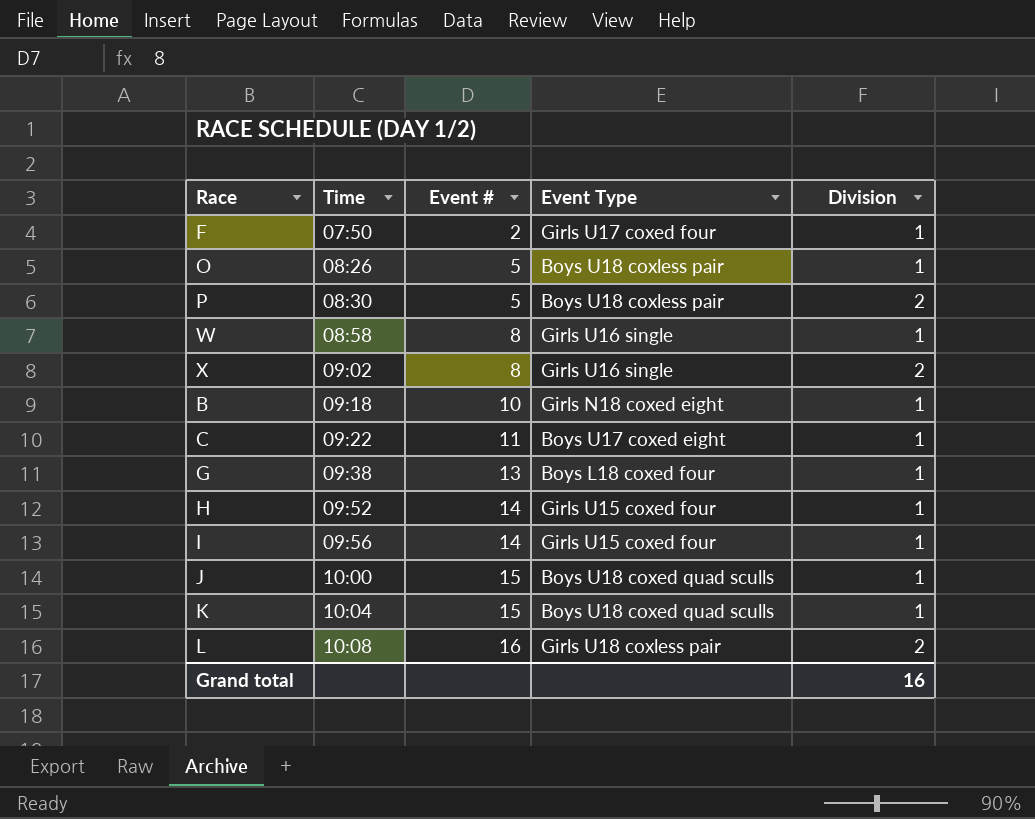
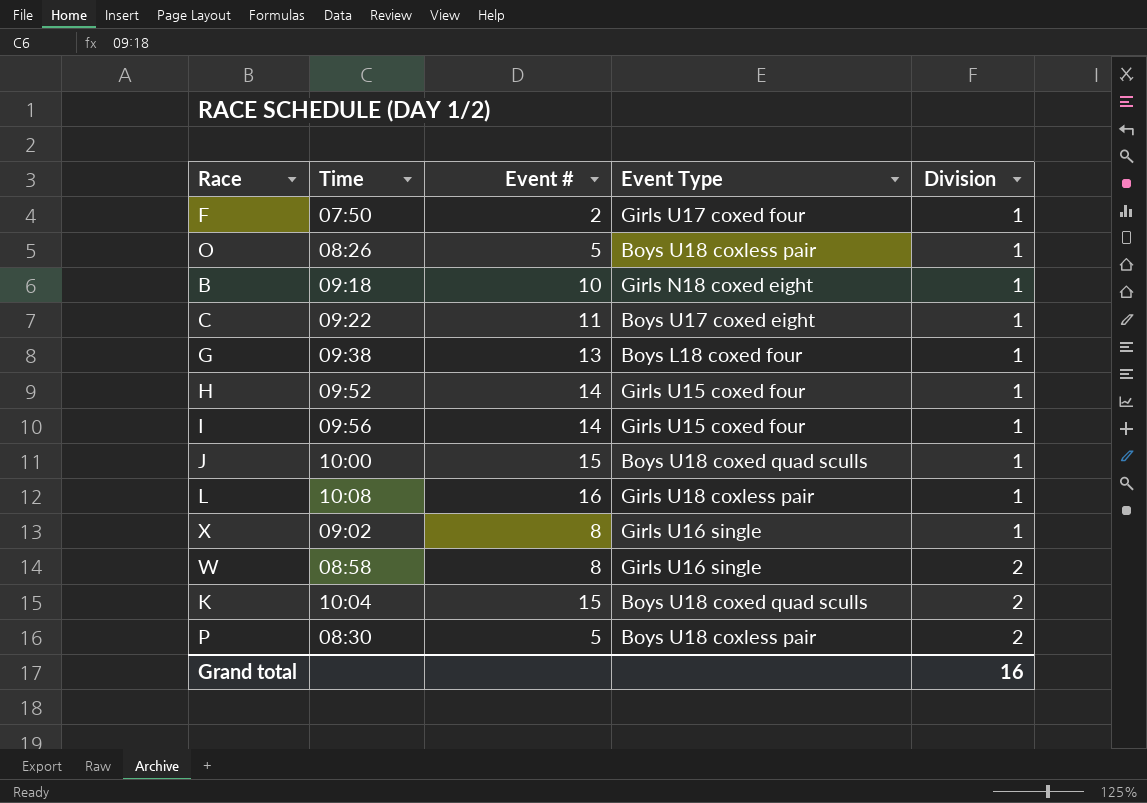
row order: Time ascending -> Division ascending
L | Division: 2 -> 1
X | Division: 2 -> 1
W | Division: 1 -> 2
K | Division: 1 -> 2

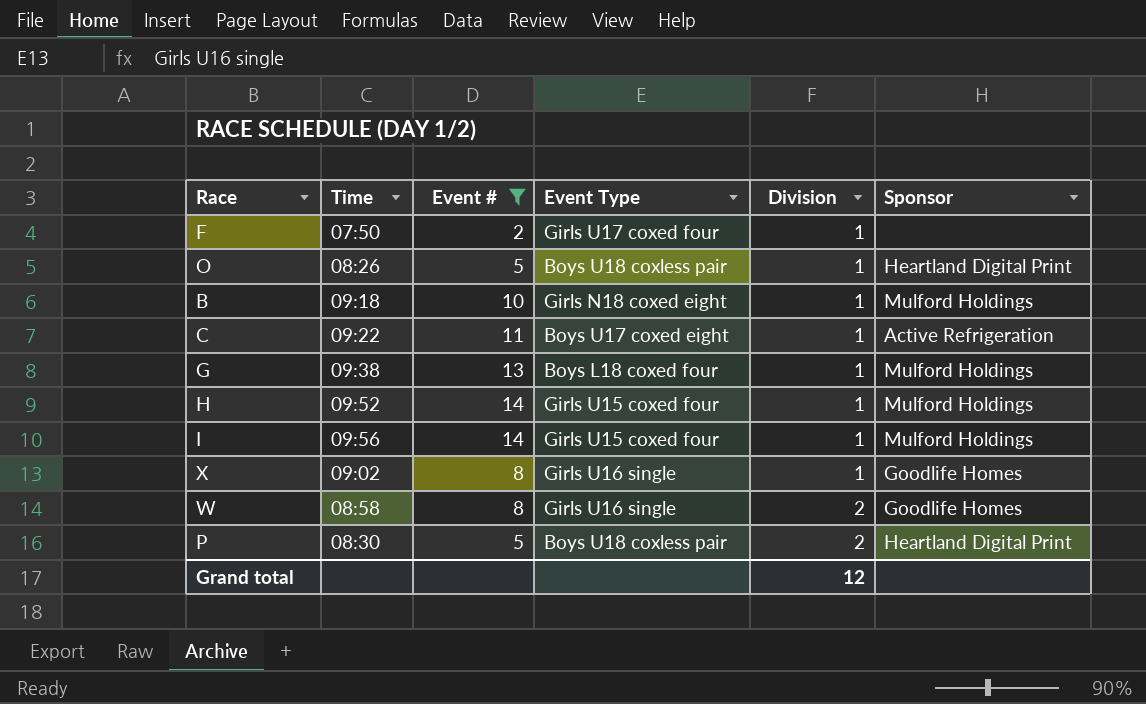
filter: none -> Event # <= 14
column Sponsor | position: none -> 6
Grand total | Division: 16 -> 12

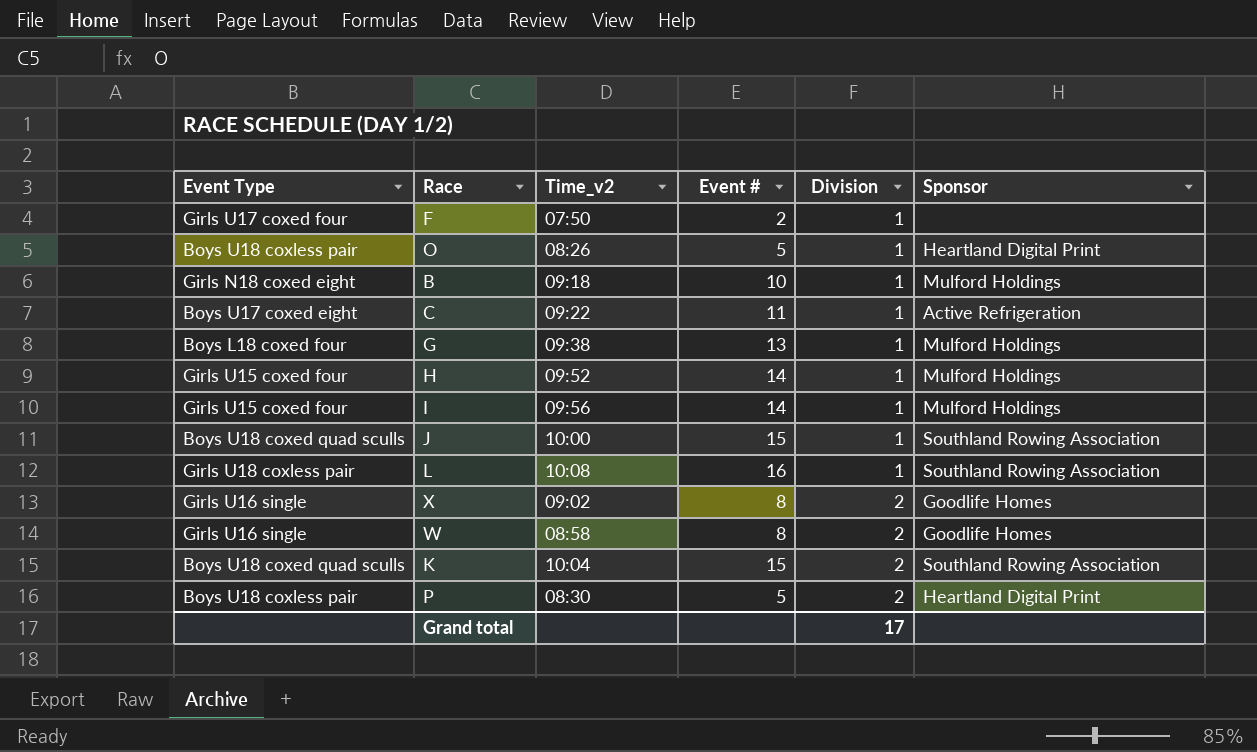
filter: Event # <= 14 -> none
column Event Type | position: 4 -> 1
column name: Time -> Time_v2
X | Division: 1 -> 2
Grand total | Division: 12 -> 17

